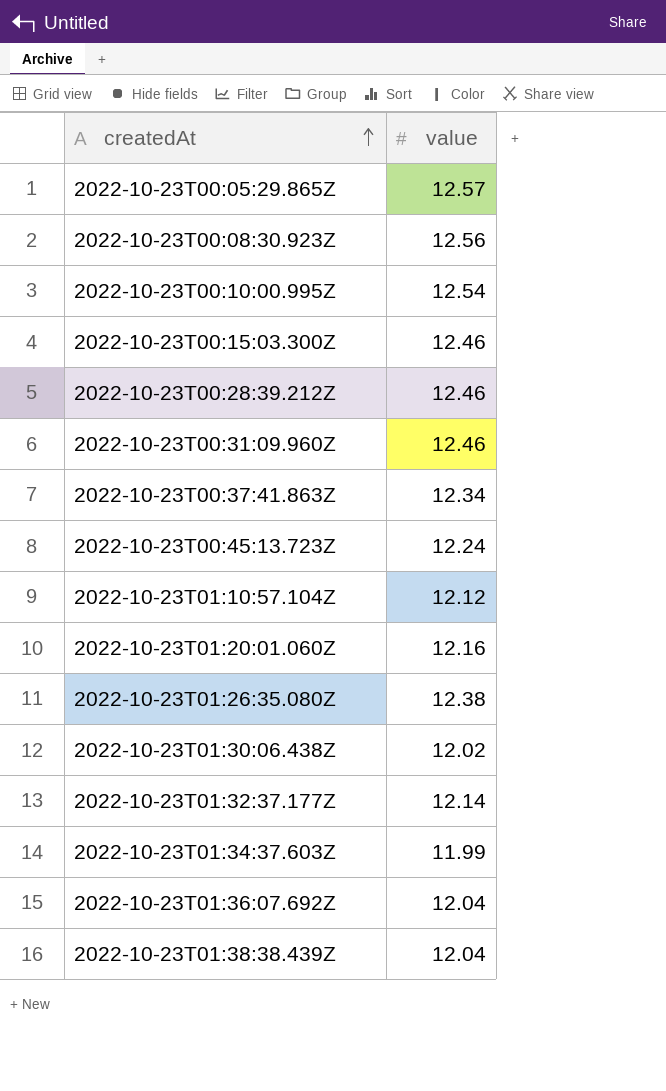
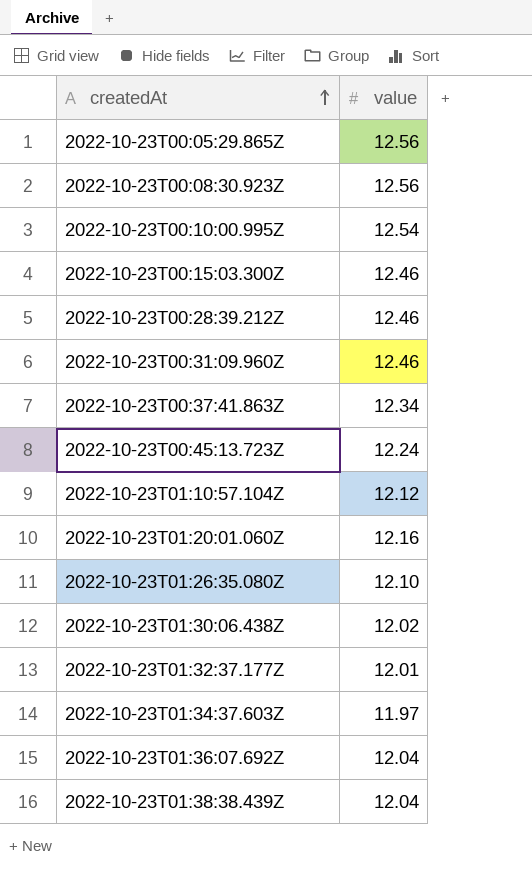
2022-10-23T00:05:29.865Z | value: 12.57 -> 12.56
2022-10-23T01:26:35.080Z | value: 12.38 -> 12.10
2022-10-23T01:32:37.177Z | value: 12.14 -> 12.01
2022-10-23T01:34:37.603Z | value: 11.99 -> 11.97

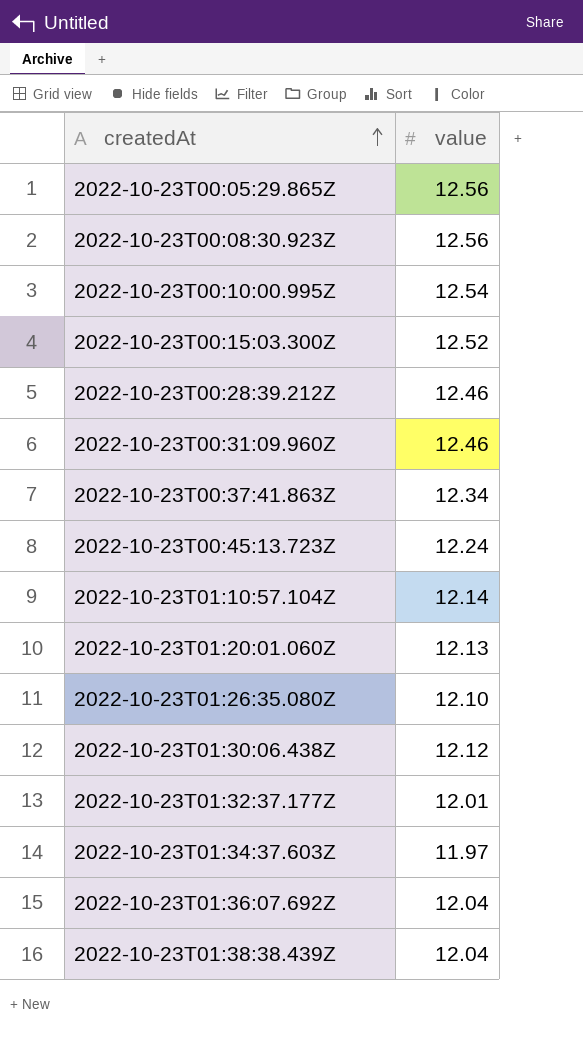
2022-10-23T00:15:03.300Z | value: 12.46 -> 12.52
2022-10-23T01:10:57.104Z | value: 12.12 -> 12.14
2022-10-23T01:20:01.060Z | value: 12.16 -> 12.13
2022-10-23T01:30:06.438Z | value: 12.02 -> 12.12

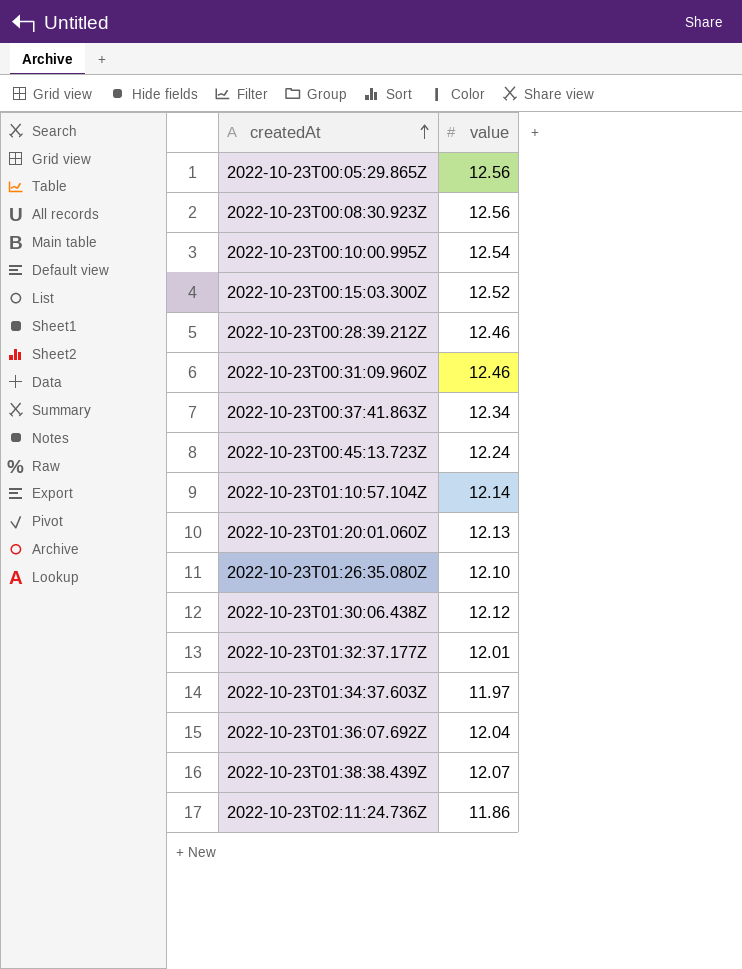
2022-10-23T01:38:38.439Z | value: 12.04 -> 12.07
row 2022-10-23T02:11:24.736Z: none -> 11.86

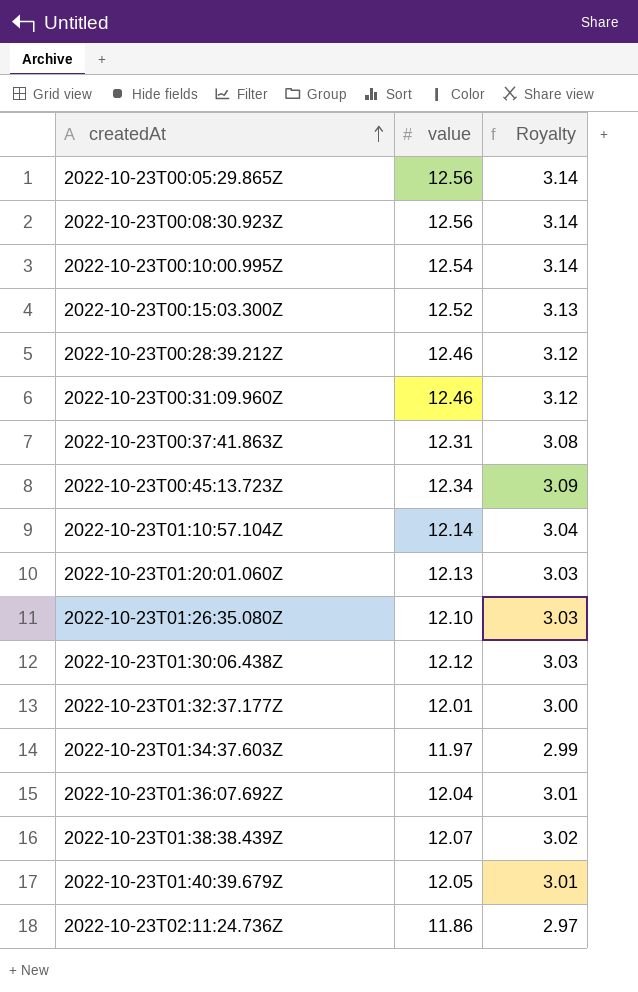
column Royalty | formula: none -> [value] * 0.25
2022-10-23T00:37:41.863Z | value: 12.34 -> 12.31
2022-10-23T00:45:13.723Z | value: 12.24 -> 12.34
row 2022-10-23T01:40:39.679Z: none -> 12.05 | 3.01

